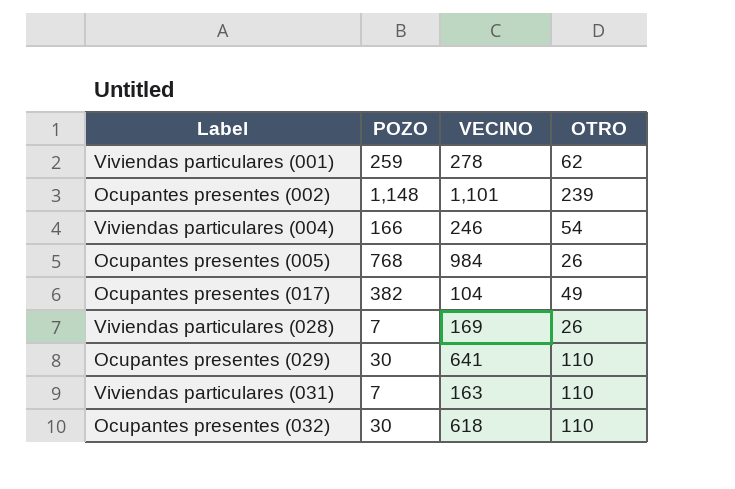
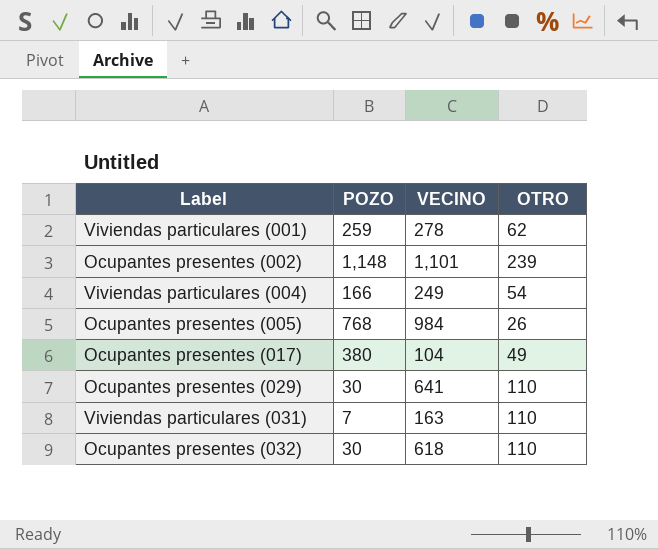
row Viviendas particulares (028): 7 | 169 | 26 -> none
Viviendas particulares (004) | VECINO: 246 -> 249
Ocupantes presentes (017) | POZO: 382 -> 380

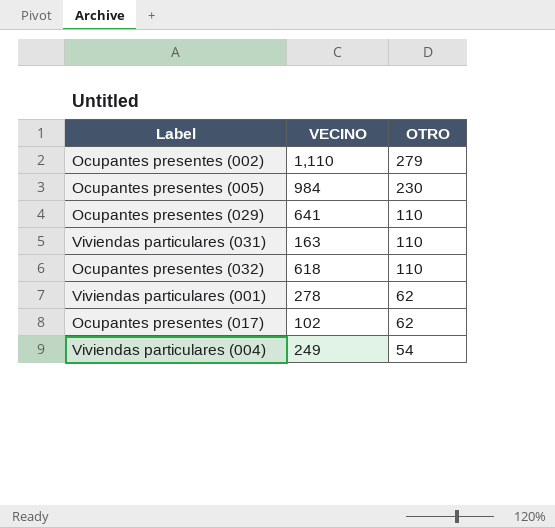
row order: none -> OTRO descending
column POZO | position: 2 -> none
Ocupantes presentes (002) | VECINO: 1,101 -> 1,110
Ocupantes presentes (002) | OTRO: 239 -> 279
Ocupantes presentes (005) | OTRO: 26 -> 230
Ocupantes presentes (017) | VECINO: 104 -> 102
Ocupantes presentes (017) | OTRO: 49 -> 62

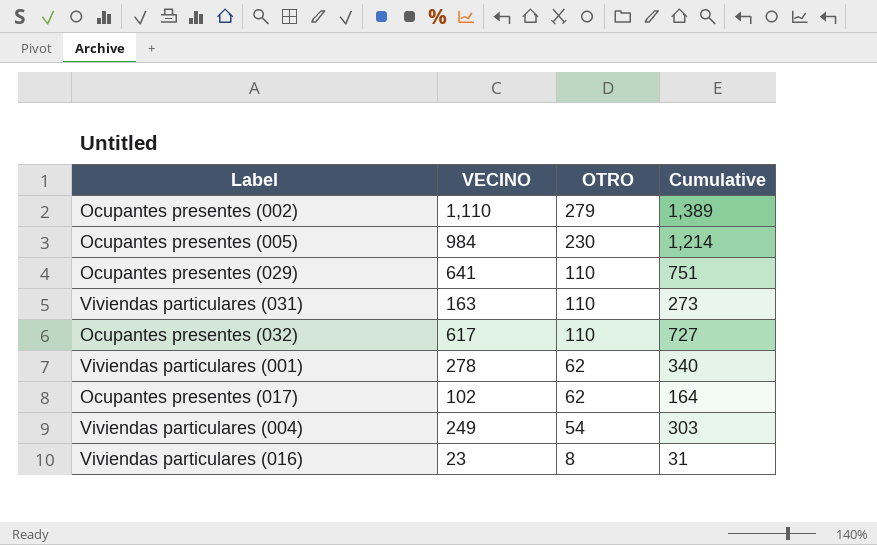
column Cumulative | formula: none -> [VECINO] + [OTRO]
Ocupantes presentes (032) | VECINO: 618 -> 617
row Viviendas particulares (016): none -> 23 | 8 | 31

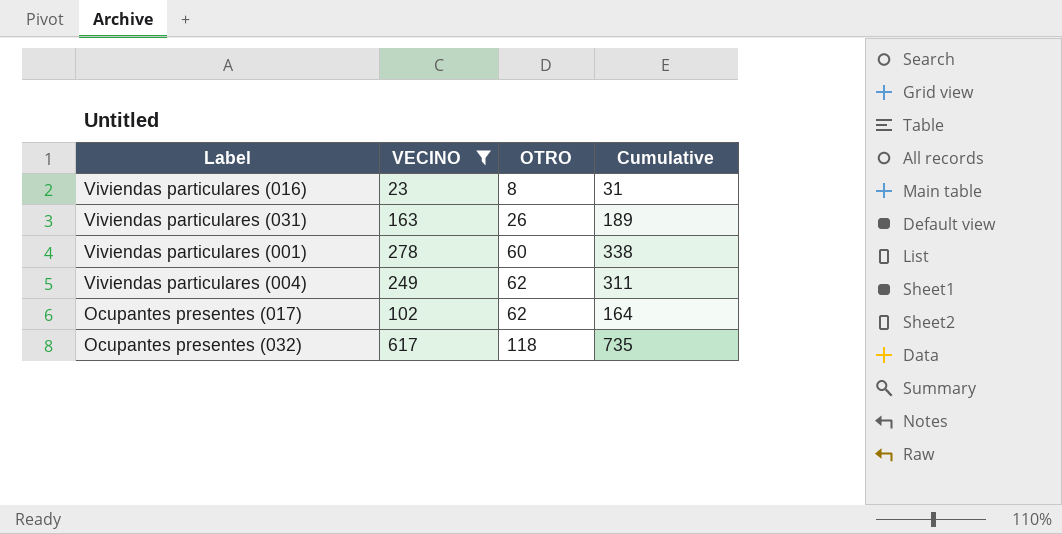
filter: none -> VECINO <= 617
row order: OTRO descending -> OTRO ascending
Viviendas particulares (031) | OTRO: 110 -> 26
Viviendas particulares (031) | Cumulative: 273 -> 189
Viviendas particulares (001) | OTRO: 62 -> 60
Viviendas particulares (001) | Cumulative: 340 -> 338
Viviendas particulares (004) | OTRO: 54 -> 62
Viviendas particulares (004) | Cumulative: 303 -> 311
Ocupantes presentes (032) | OTRO: 110 -> 118
Ocupantes presentes (032) | Cumulative: 727 -> 735

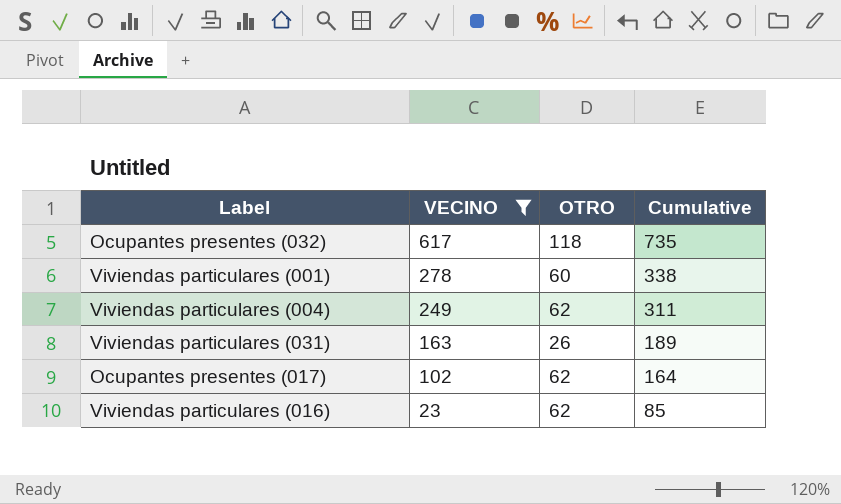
row order: OTRO ascending -> VECINO descending
Viviendas particulares (016) | OTRO: 8 -> 62
Viviendas particulares (016) | Cumulative: 31 -> 85

